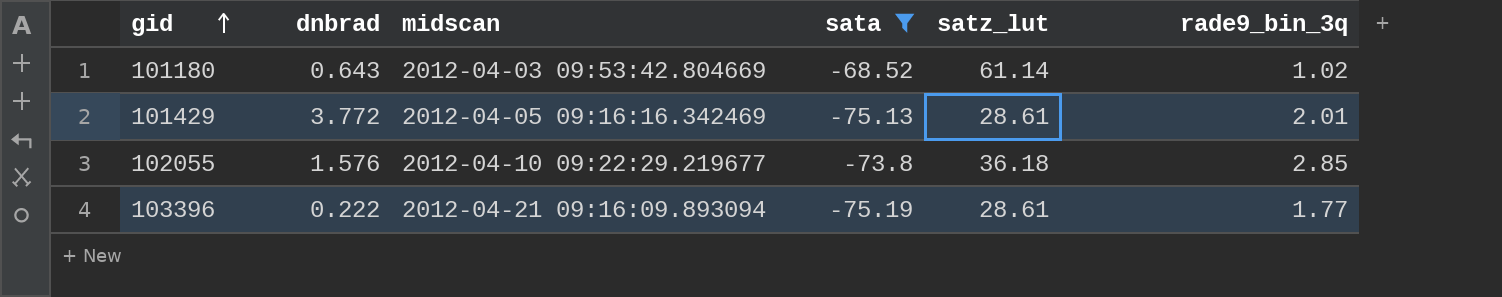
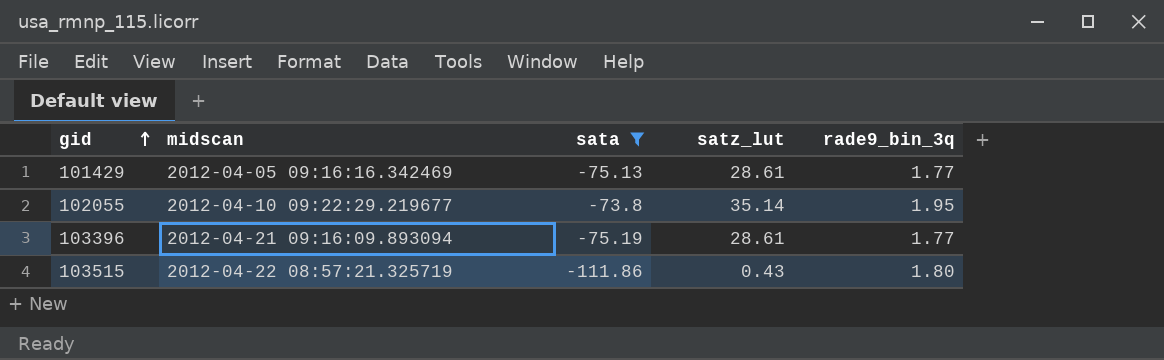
column dnbrad | position: 2 -> none
row 101180: 0.643 | 2012-04-03 09:53:42.804669 | -68.52 | 61.14 | 1.02 -> none
101429 | rade9_bin_3q: 2.01 -> 1.77
102055 | satz_lut: 36.18 -> 35.14
102055 | rade9_bin_3q: 2.85 -> 1.95
row 103515: none -> 2012-04-22 08:57:21.325719 | -111.86 | 0.43 | 1.80

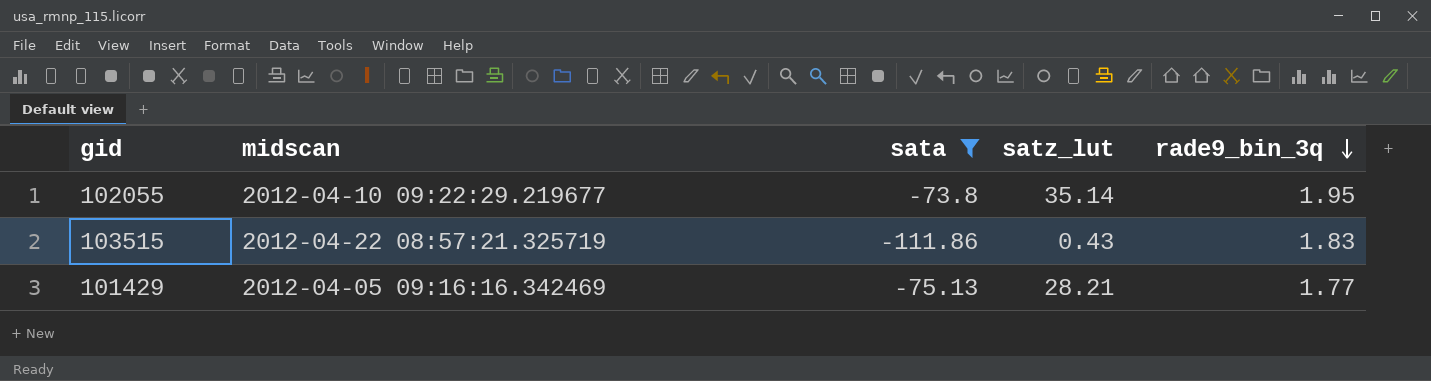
row order: gid ascending -> rade9_bin_3q descending
row 103396: 2012-04-21 09:16:09.893094 | -75.19 | 28.61 | 1.77 -> none
103515 | rade9_bin_3q: 1.80 -> 1.83
101429 | satz_lut: 28.61 -> 28.21

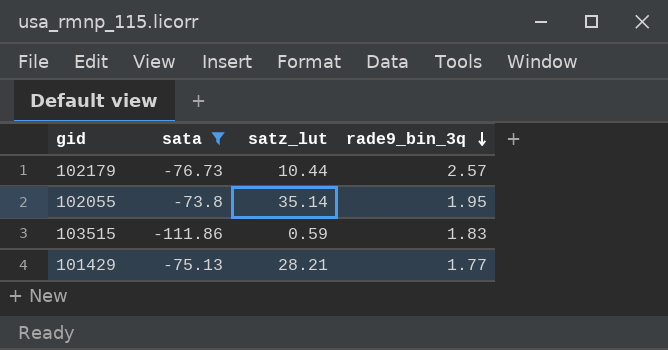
column midscan | position: 2 -> none
row 102179: none -> -76.73 | 10.44 | 2.57
103515 | satz_lut: 0.43 -> 0.59

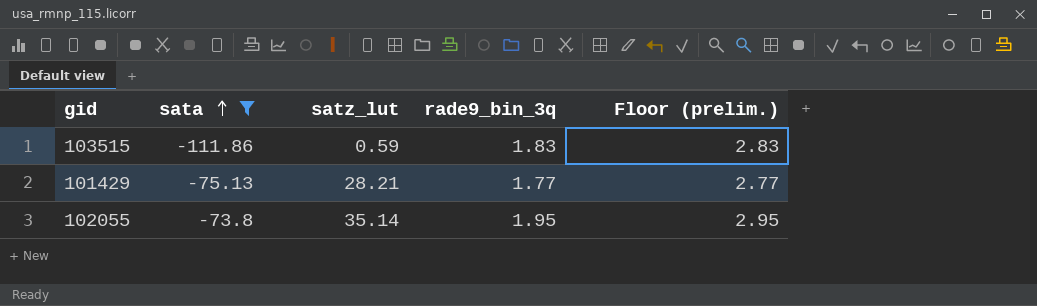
row order: rade9_bin_3q descending -> sata ascending
column Floor (prelim.) | formula: none -> [rade9_bin_3q] + 1
row 102179: -76.73 | 10.44 | 2.57 -> none

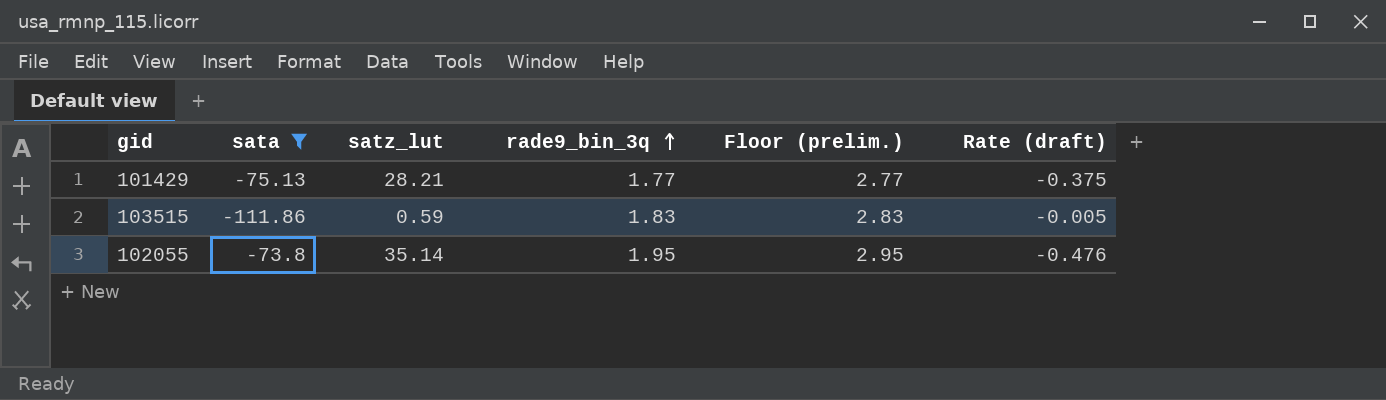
row order: sata ascending -> rade9_bin_3q ascending
column Rate (draft) | formula: none -> [satz_lut] / [sata]

